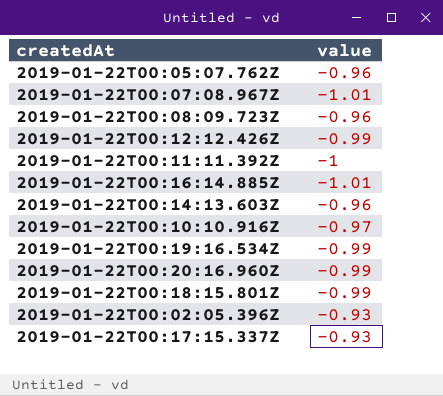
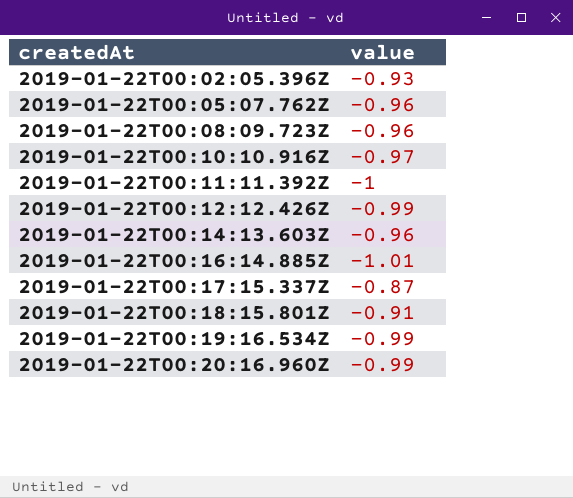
row order: none -> createdAt ascending
row 2019-01-22T00:07:08.967Z: -1.01 -> none
2019-01-22T00:17:15.337Z | value: -0.93 -> -0.87
2019-01-22T00:18:15.801Z | value: -0.99 -> -0.91

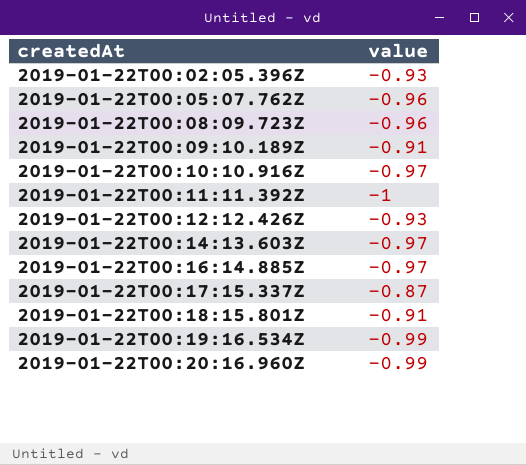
row 2019-01-22T00:09:10.189Z: none -> -0.91
2019-01-22T00:12:12.426Z | value: -0.99 -> -0.93
2019-01-22T00:14:13.603Z | value: -0.96 -> -0.97
2019-01-22T00:16:14.885Z | value: -1.01 -> -0.97

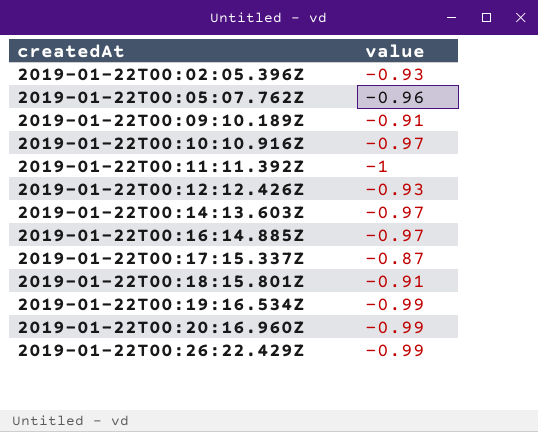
row 2019-01-22T00:08:09.723Z: -0.96 -> none
row 2019-01-22T00:26:22.429Z: none -> -0.99

